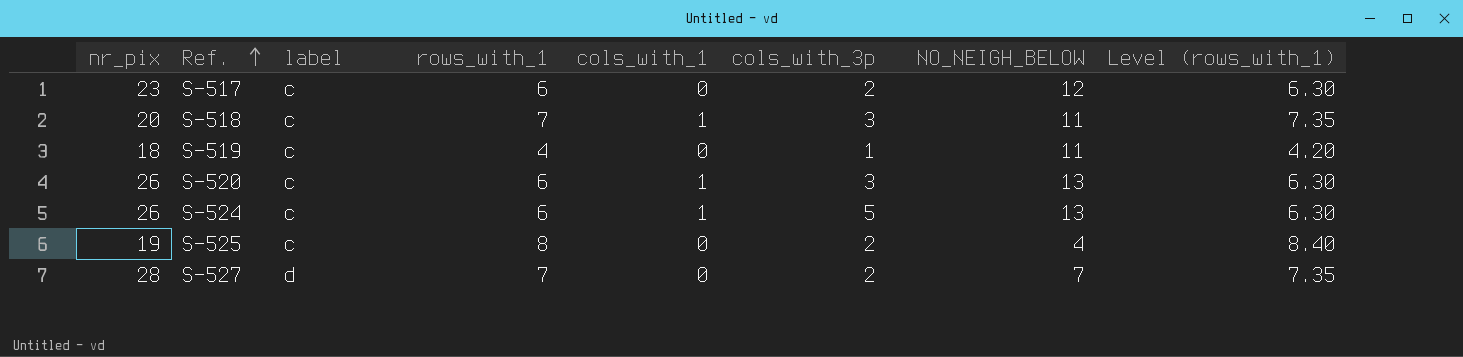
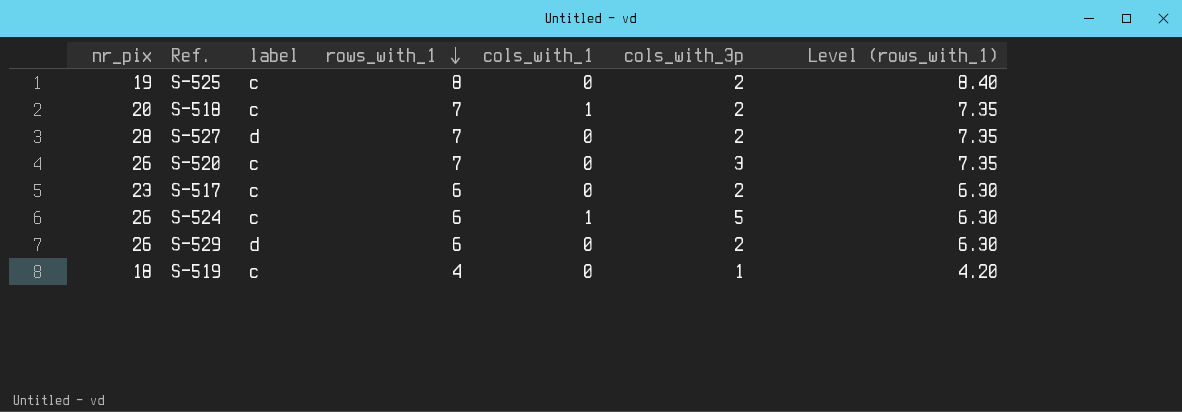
row order: Ref. ascending -> rows_with_1 descending
column NO_NEIGH_BELOW | position: 7 -> none
S-518 | cols_with_3p: 3 -> 2
S-520 | rows_with_1: 6 -> 7
S-520 | cols_with_1: 1 -> 0
S-520 | Level (rows_with_1): 6.30 -> 7.35
row S-529: none -> 26 | d | 6 | 0 | 2 | 6.30

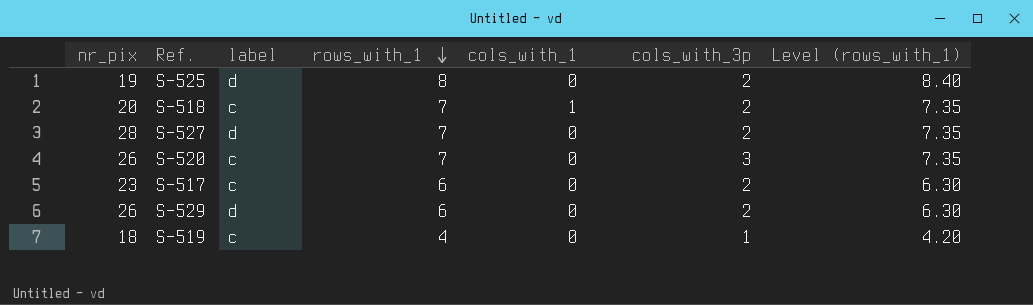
row S-524: 26 | c | 6 | 1 | 5 | 6.30 -> none
S-525 | label: c -> d

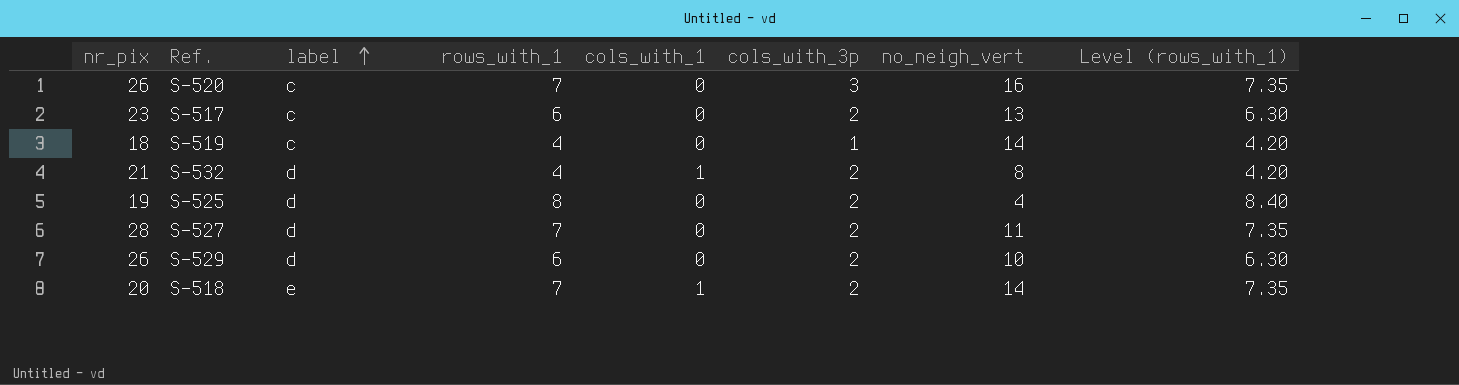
row order: rows_with_1 descending -> label ascending
column no_neigh_vert | position: none -> 7
row S-532: none -> 21 | d | 4 | 1 | 2 | 8 | 4.20
S-518 | label: c -> e

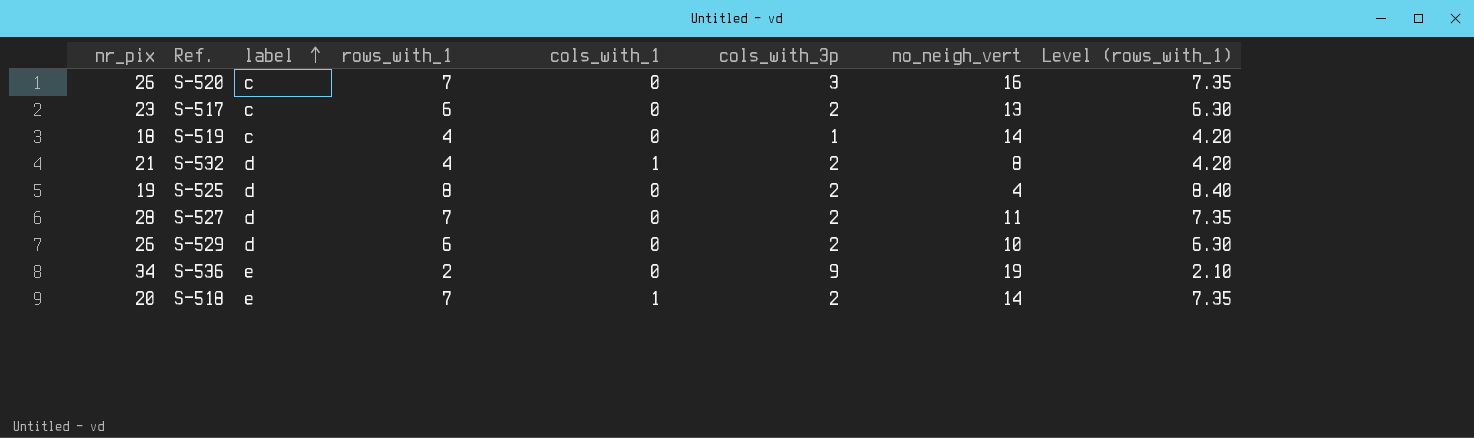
row S-536: none -> 34 | e | 2 | 0 | 9 | 19 | 2.10

